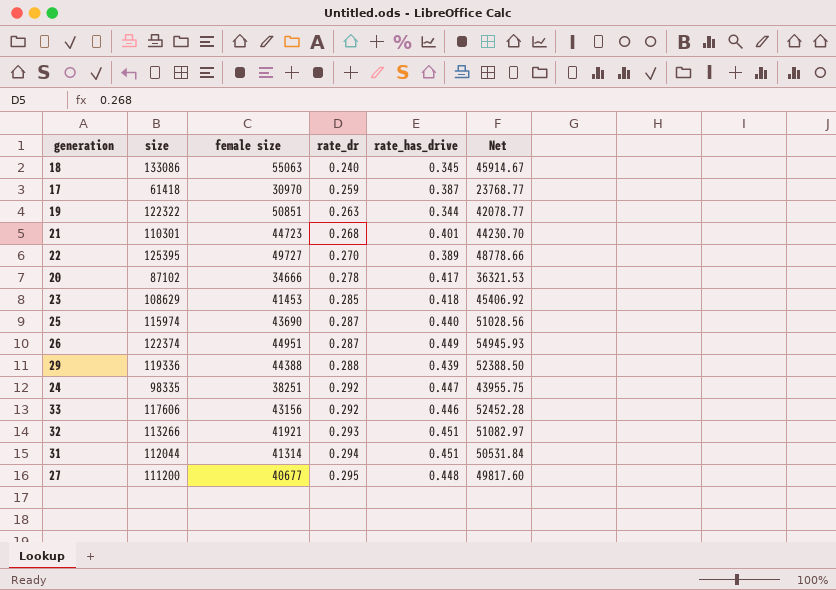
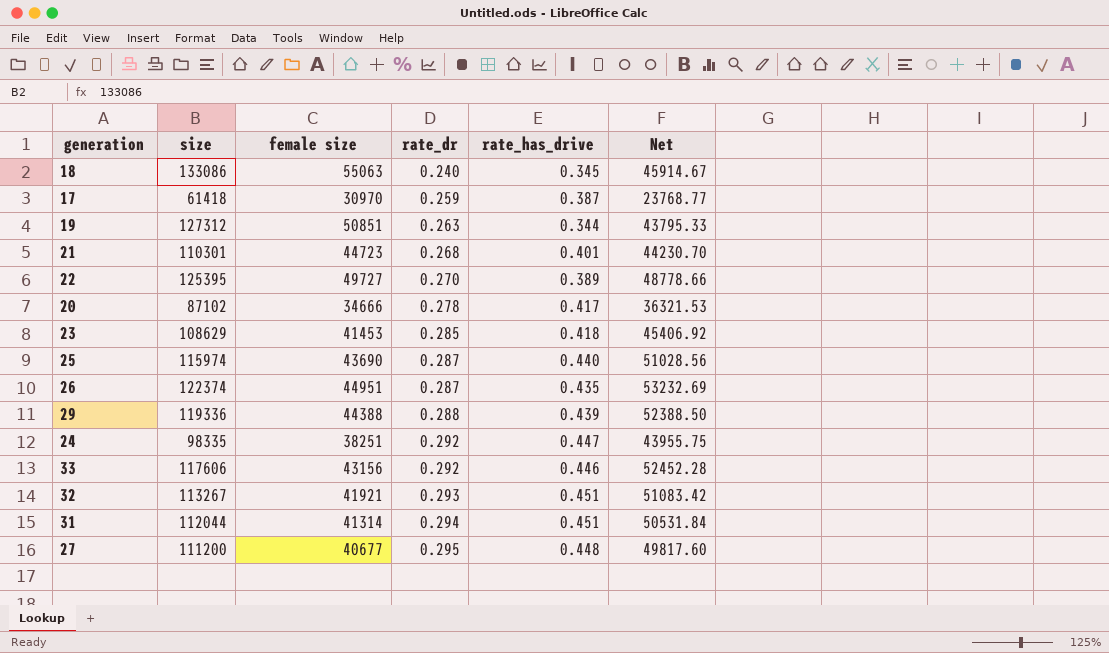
19 | size: 122322 -> 127312
19 | Net: 42078.77 -> 43795.33
26 | rate_has_drive: 0.449 -> 0.435
26 | Net: 54945.93 -> 53232.69
32 | size: 113266 -> 113267
32 | Net: 51082.97 -> 51083.42

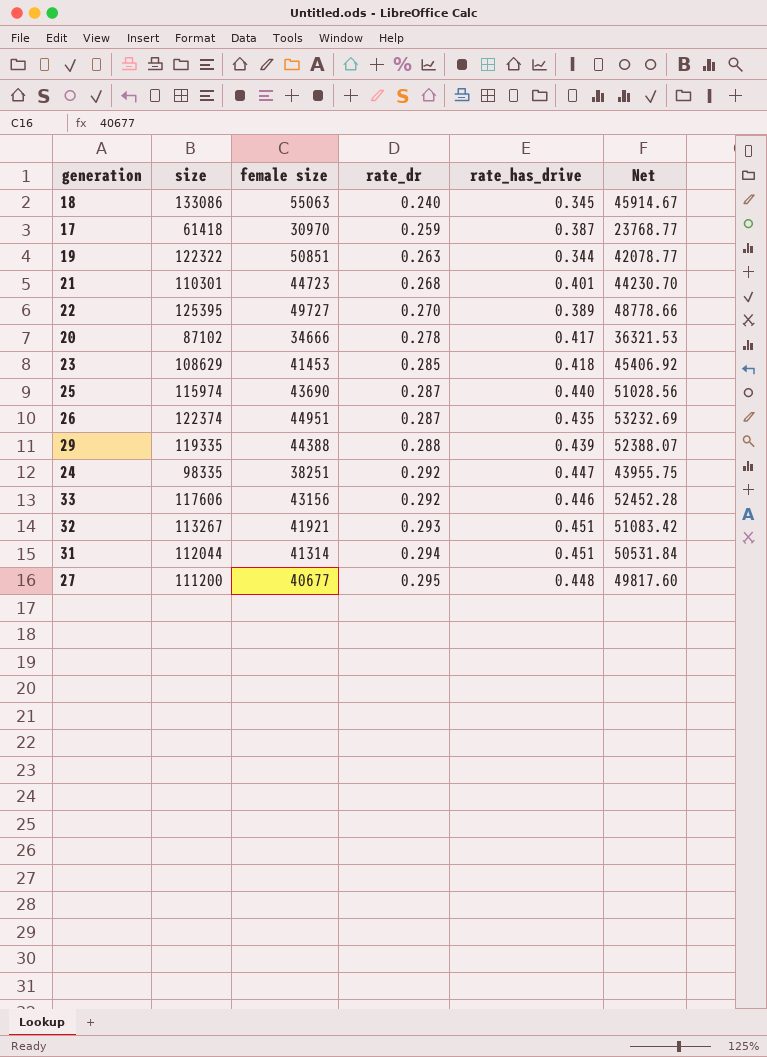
19 | size: 127312 -> 122322
19 | Net: 43795.33 -> 42078.77
29 | size: 119336 -> 119335
29 | Net: 52388.50 -> 52388.07

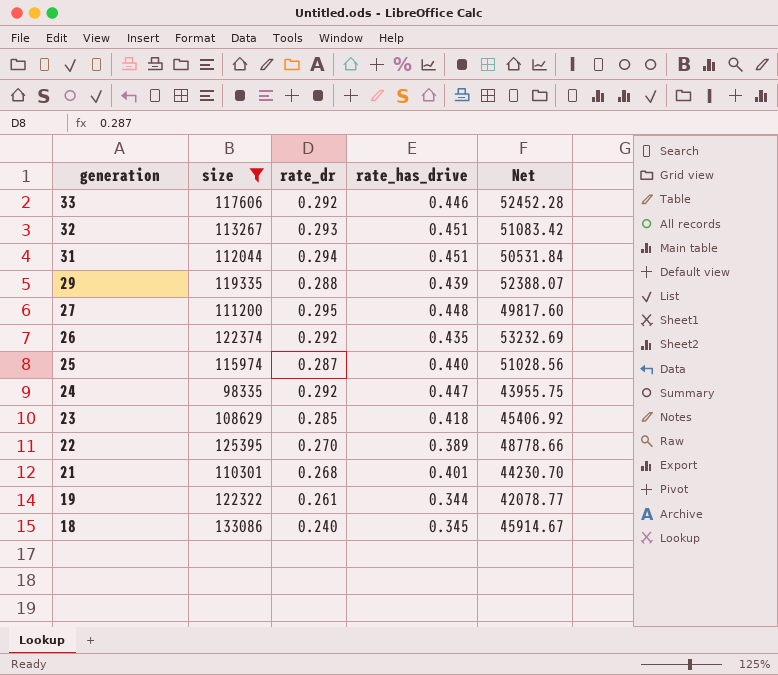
filter: none -> size >= 98335
row order: rate_dr ascending -> generation descending
column female size | position: 3 -> none
26 | rate_dr: 0.287 -> 0.292
19 | rate_dr: 0.263 -> 0.261

